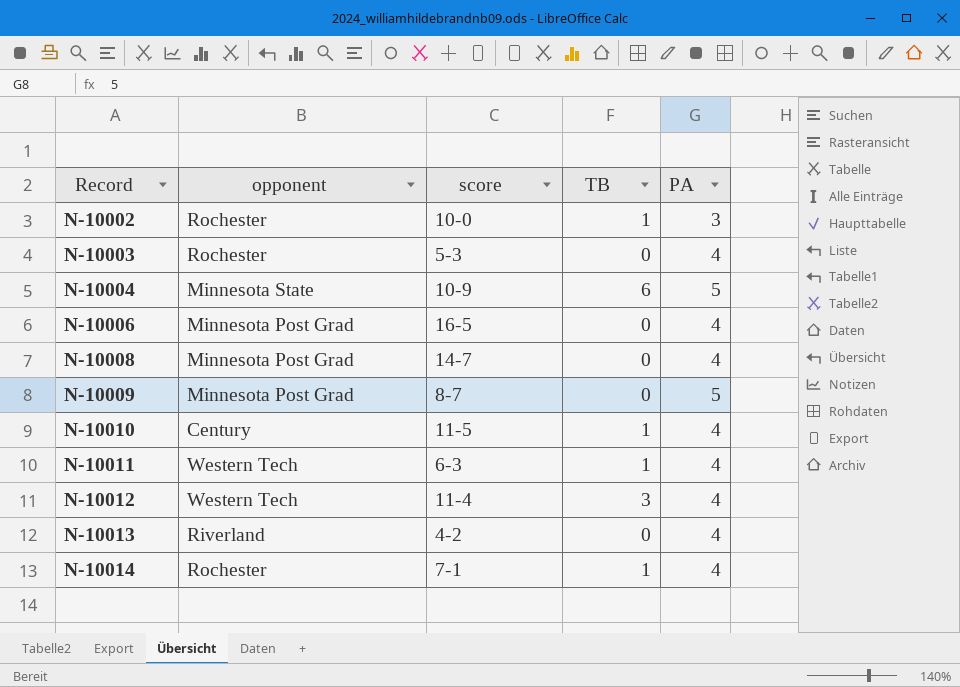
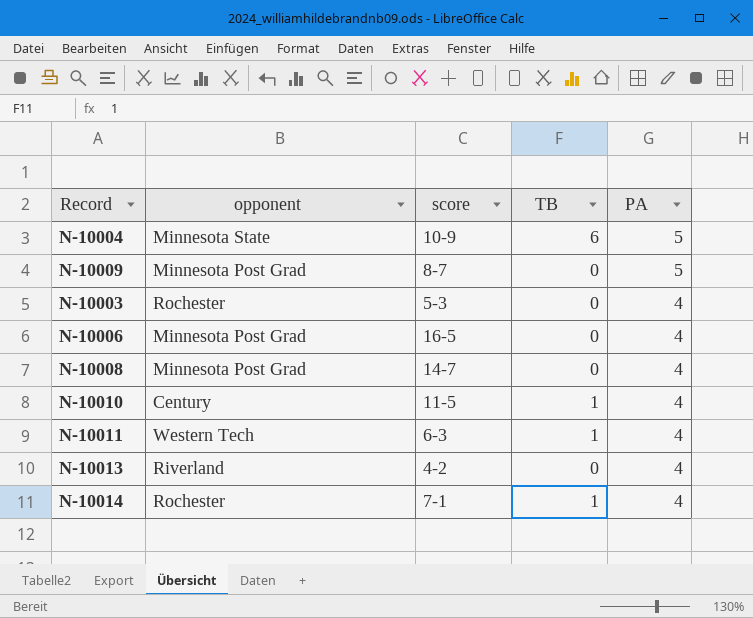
row order: Record ascending -> PA descending
row N-10002: Rochester | 10-0 | 1 | 3 -> none
row N-10012: Western Tech | 11-4 | 3 | 4 -> none

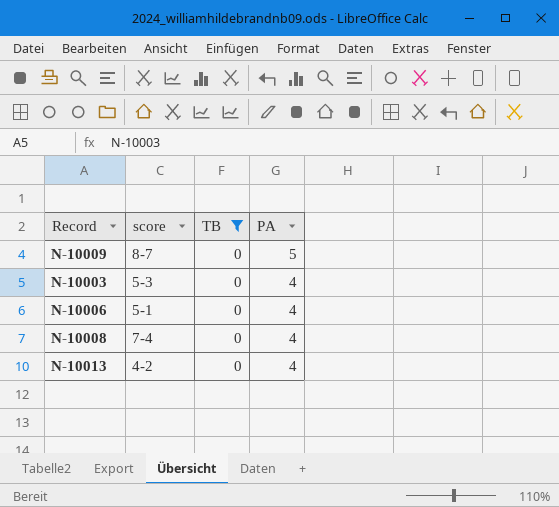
filter: none -> TB = 0
column opponent | position: 2 -> none
N-10006 | score: 16-5 -> 5-1
N-10008 | score: 14-7 -> 7-4

